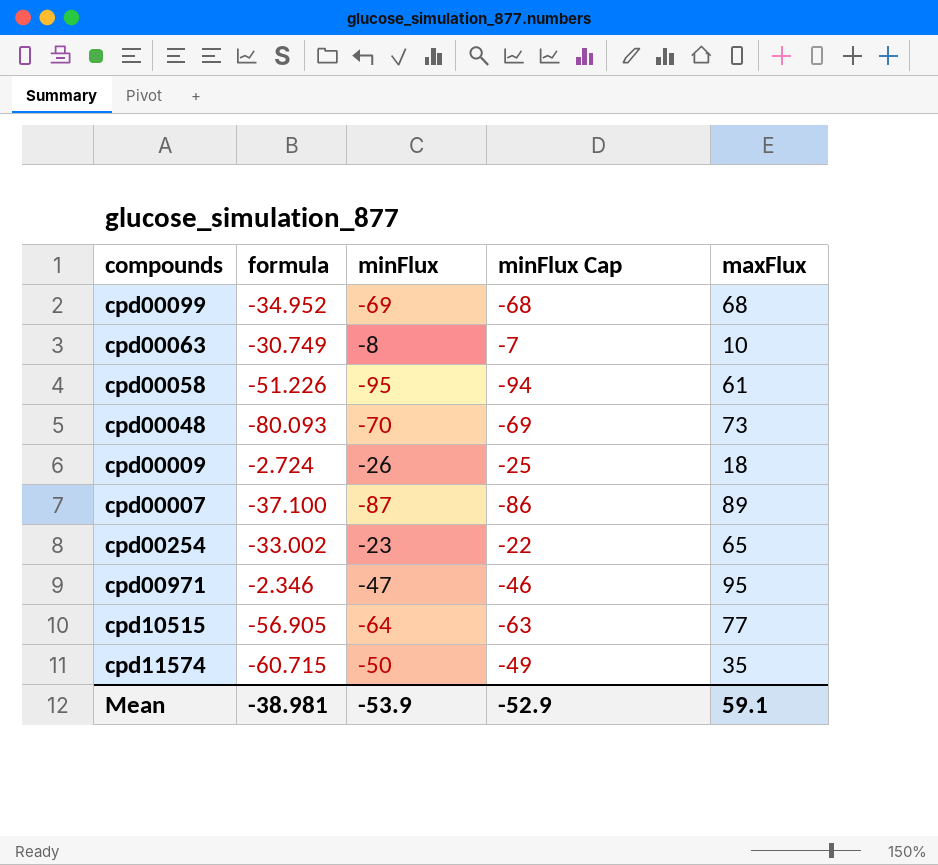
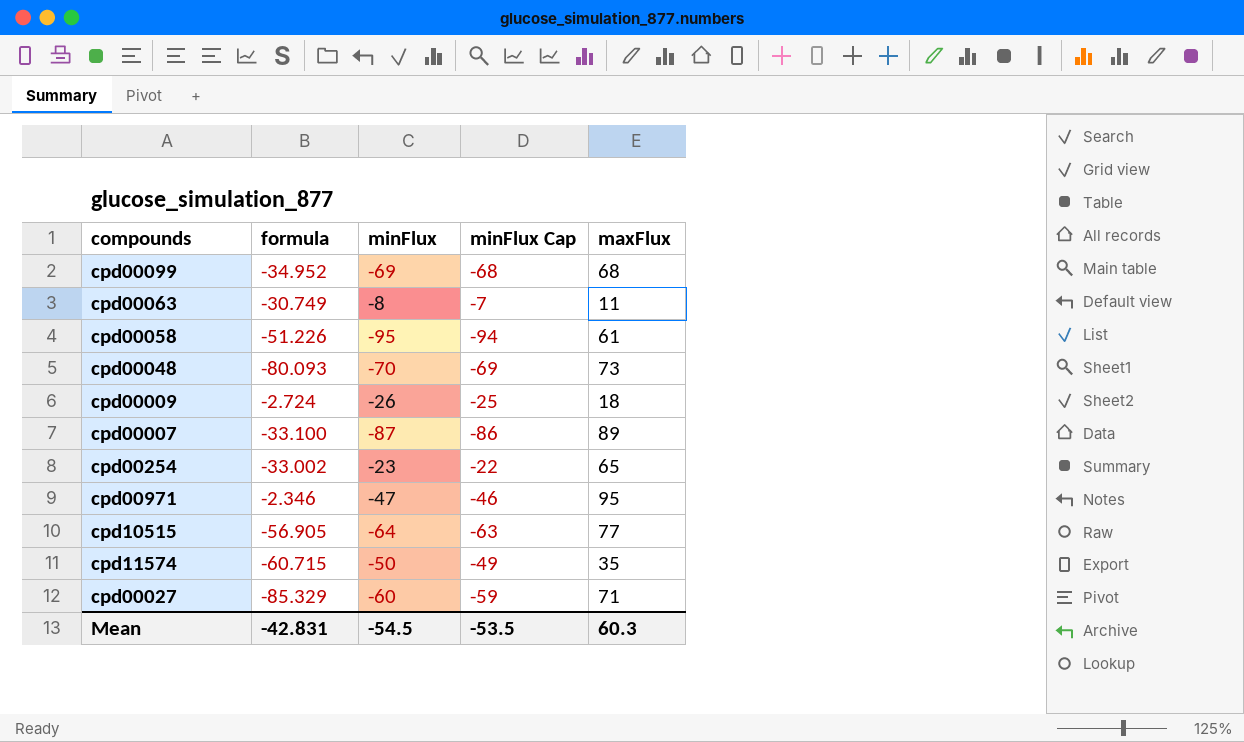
cpd00063 | maxFlux: 10 -> 11
cpd00007 | formula: -37.100 -> -33.100
row cpd00027: none -> -85.329 | -60 | -59 | 71
Mean | formula: -38.981 -> -42.831
Mean | minFlux: -53.9 -> -54.5
Mean | minFlux Cap: -52.9 -> -53.5
Mean | maxFlux: 59.1 -> 60.3

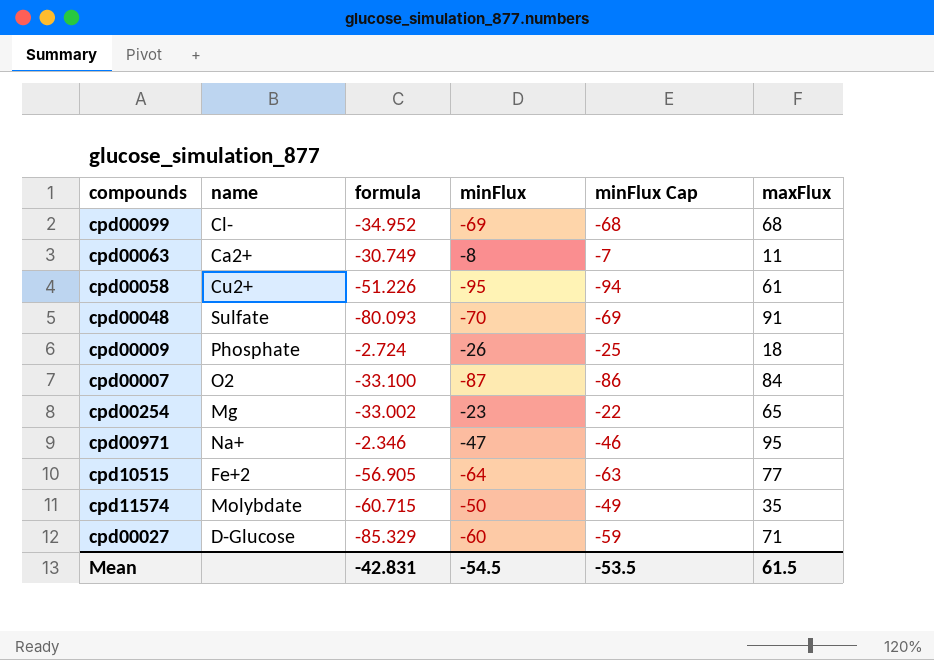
column name | position: none -> 2
cpd00048 | maxFlux: 73 -> 91
cpd00007 | maxFlux: 89 -> 84
Mean | maxFlux: 60.3 -> 61.5

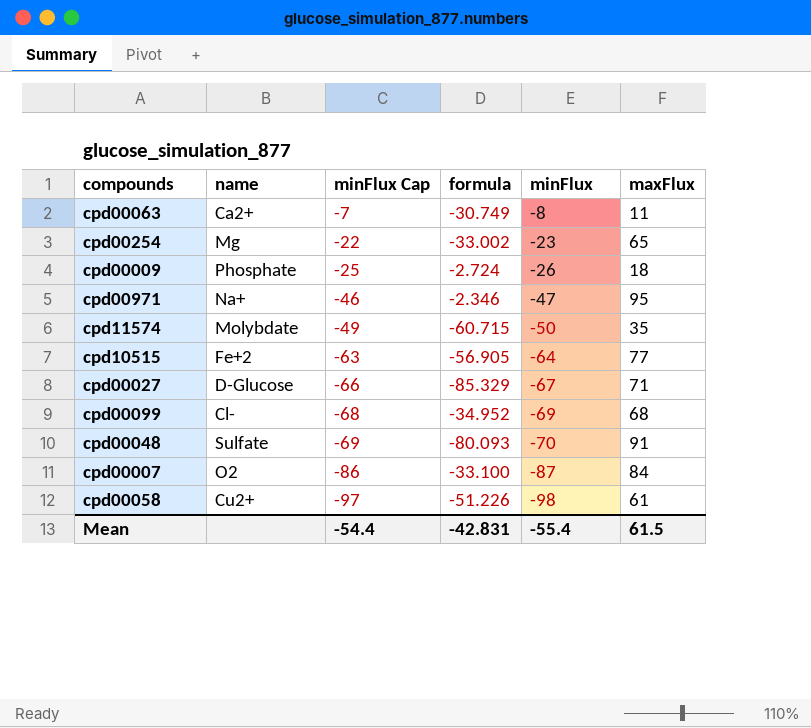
row order: none -> minFlux Cap descending
column minFlux Cap | position: 5 -> 3
cpd00027 | minFlux Cap: -59 -> -66
cpd00027 | minFlux: -60 -> -67
cpd00058 | minFlux Cap: -94 -> -97
cpd00058 | minFlux: -95 -> -98
Mean | minFlux Cap: -53.5 -> -54.4
Mean | minFlux: -54.5 -> -55.4

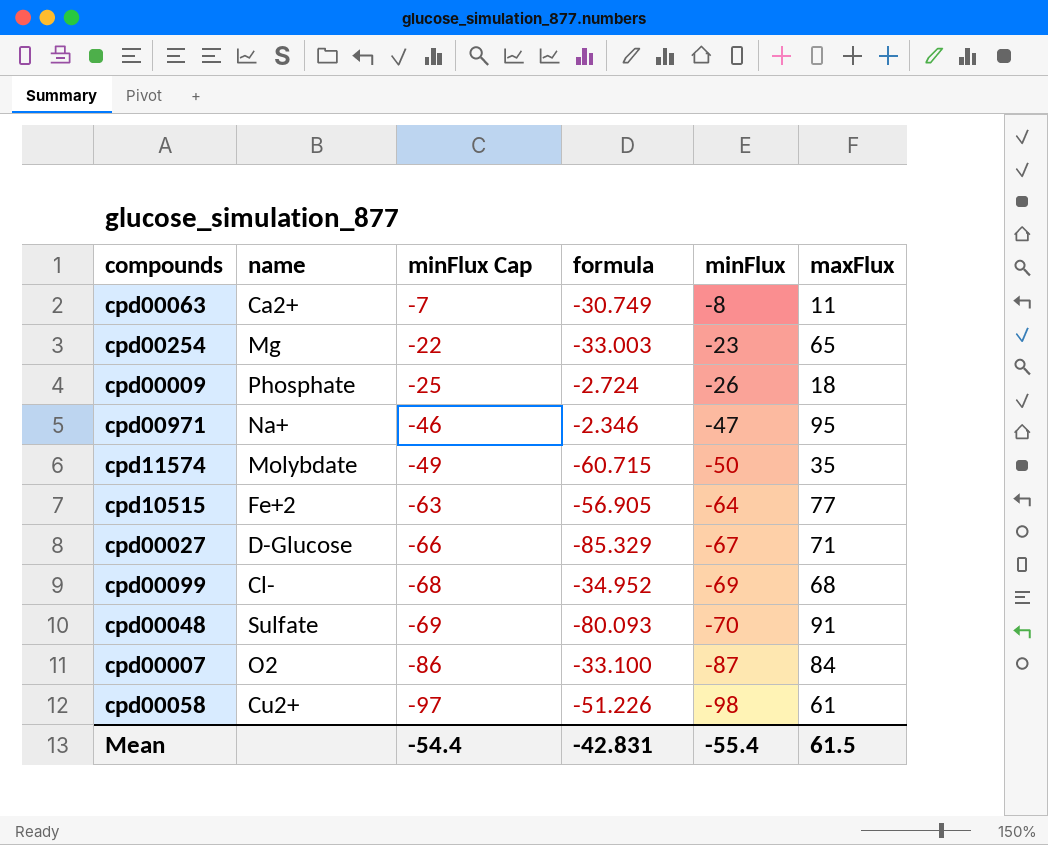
cpd00254 | formula: -33.002 -> -33.003

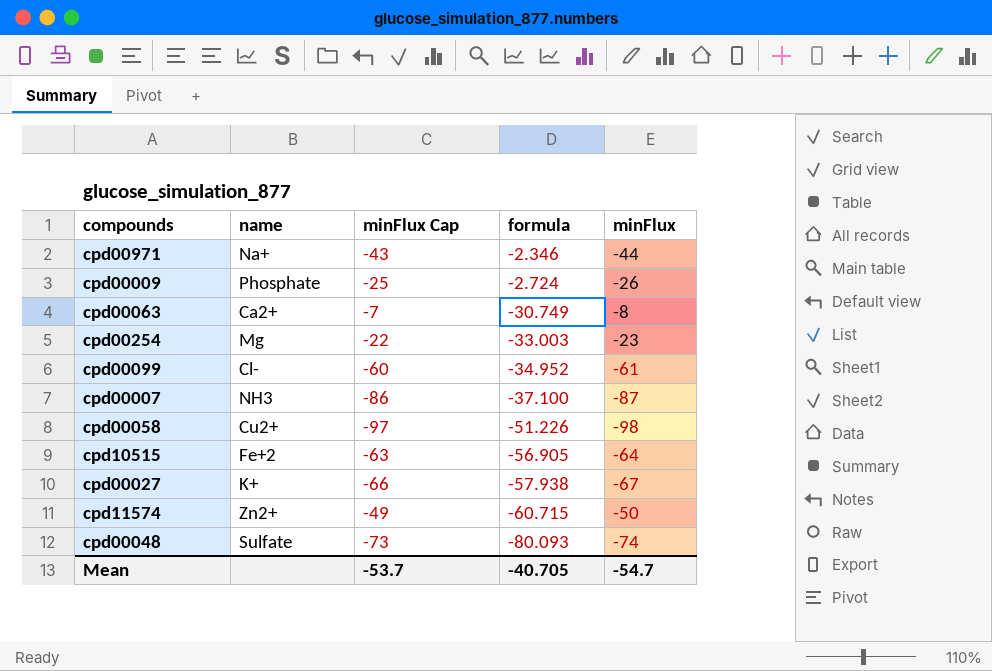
row order: minFlux Cap descending -> formula descending
column maxFlux | position: 6 -> none
cpd00971 | minFlux Cap: -46 -> -43
cpd00971 | minFlux: -47 -> -44
cpd00099 | minFlux Cap: -68 -> -60
cpd00099 | minFlux: -69 -> -61
cpd00007 | name: O2 -> NH3
cpd00007 | formula: -33.100 -> -37.100
cpd00027 | name: D-Glucose -> K+
cpd00027 | formula: -85.329 -> -57.938
cpd11574 | name: Molybdate -> Zn2+
cpd00048 | minFlux Cap: -69 -> -73
cpd00048 | minFlux: -70 -> -74
Mean | minFlux Cap: -54.4 -> -53.7
Mean | formula: -42.831 -> -40.705
Mean | minFlux: -55.4 -> -54.7

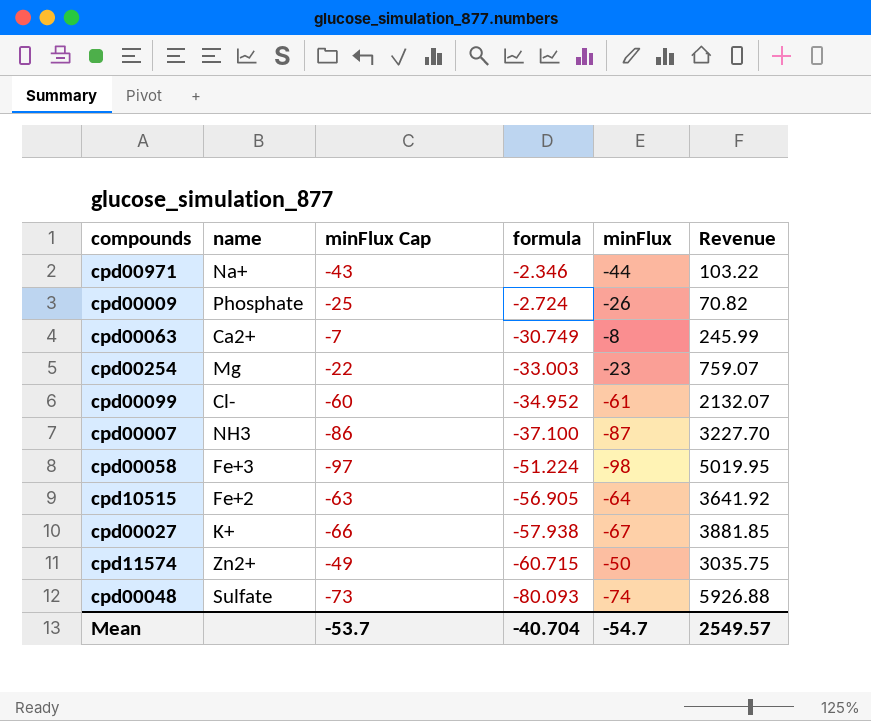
column Revenue | formula: none -> [formula] * [minFlux]
cpd00058 | name: Cu2+ -> Fe+3
cpd00058 | formula: -51.226 -> -51.224
Mean | formula: -40.705 -> -40.704

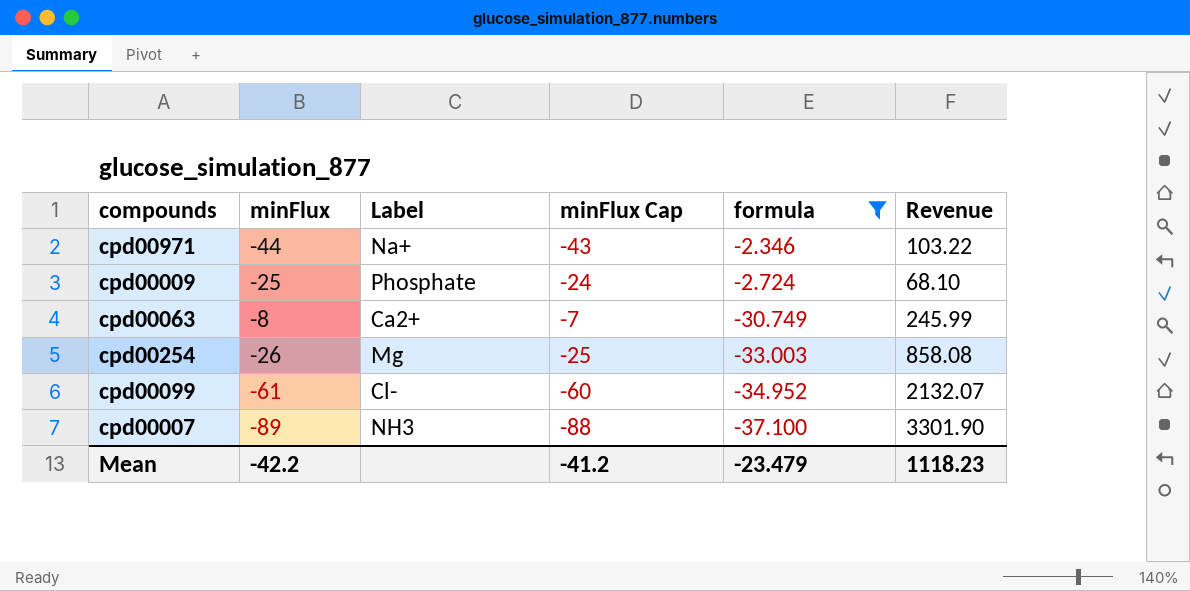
filter: none -> formula >= -37.100
column minFlux | position: 5 -> 2
column name: name -> Label
cpd00009 | minFlux: -26 -> -25
cpd00009 | minFlux Cap: -25 -> -24
cpd00009 | Revenue: 70.82 -> 68.10
cpd00254 | minFlux: -23 -> -26
cpd00254 | minFlux Cap: -22 -> -25
cpd00254 | Revenue: 759.07 -> 858.08
cpd00007 | minFlux: -87 -> -89
cpd00007 | minFlux Cap: -86 -> -88
cpd00007 | Revenue: 3227.70 -> 3301.90
Mean | minFlux: -54.7 -> -42.2
Mean | minFlux Cap: -53.7 -> -41.2
Mean | formula: -40.704 -> -23.479
Mean | Revenue: 2549.57 -> 1118.23

